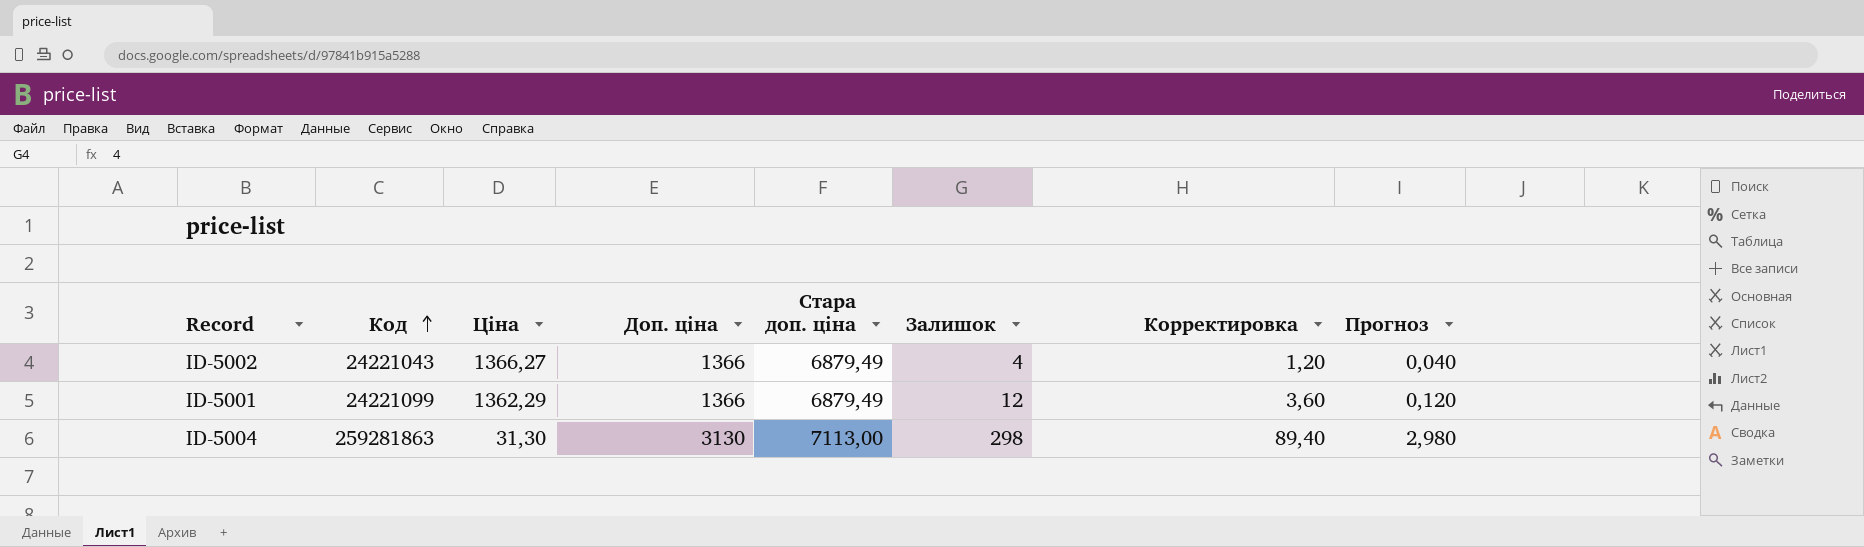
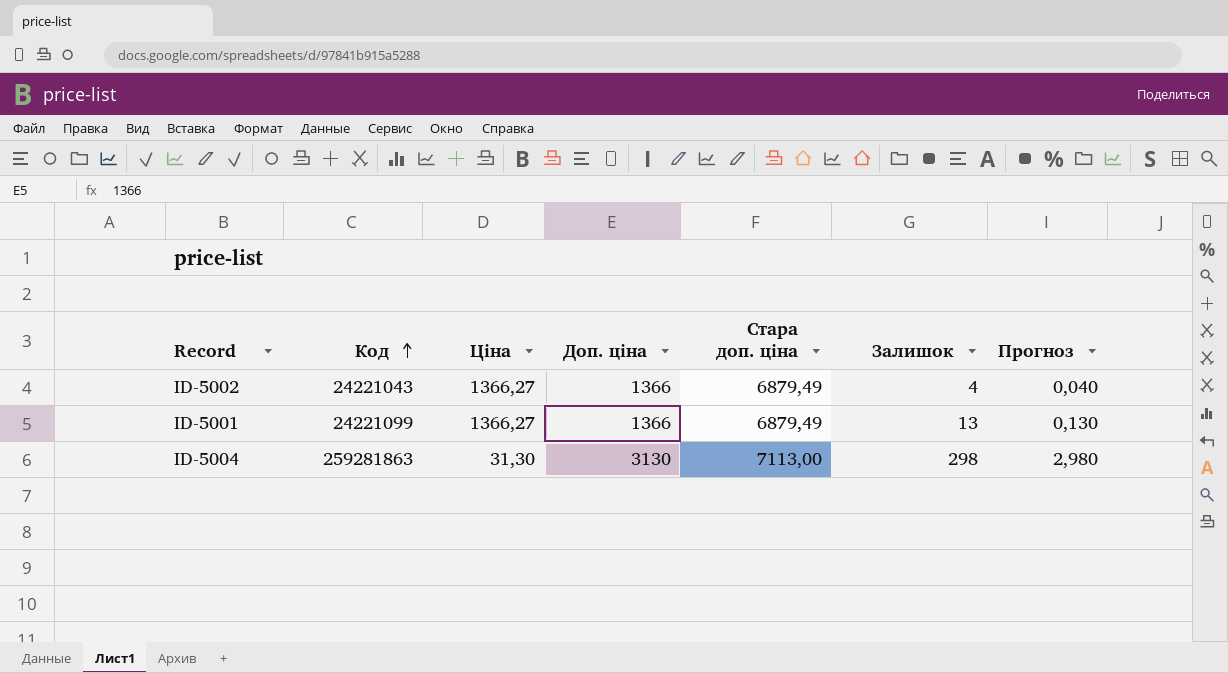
column Корректировка | formula: [Залишок] * 0,3 -> none
ID-5001 | Ціна: 1362,29 -> 1366,27
ID-5001 | Залишок: 12 -> 13
ID-5001 | Прогноз: 0,120 -> 0,130

